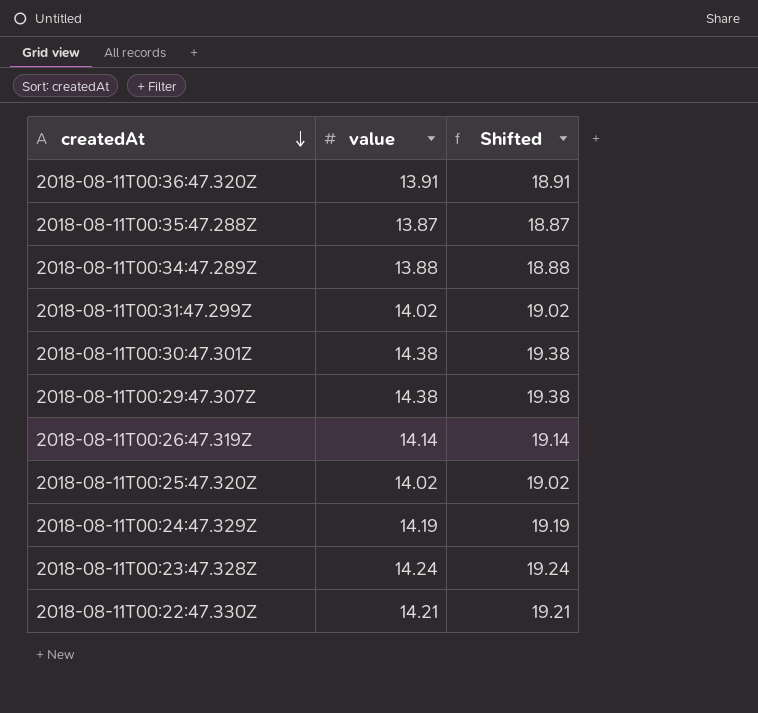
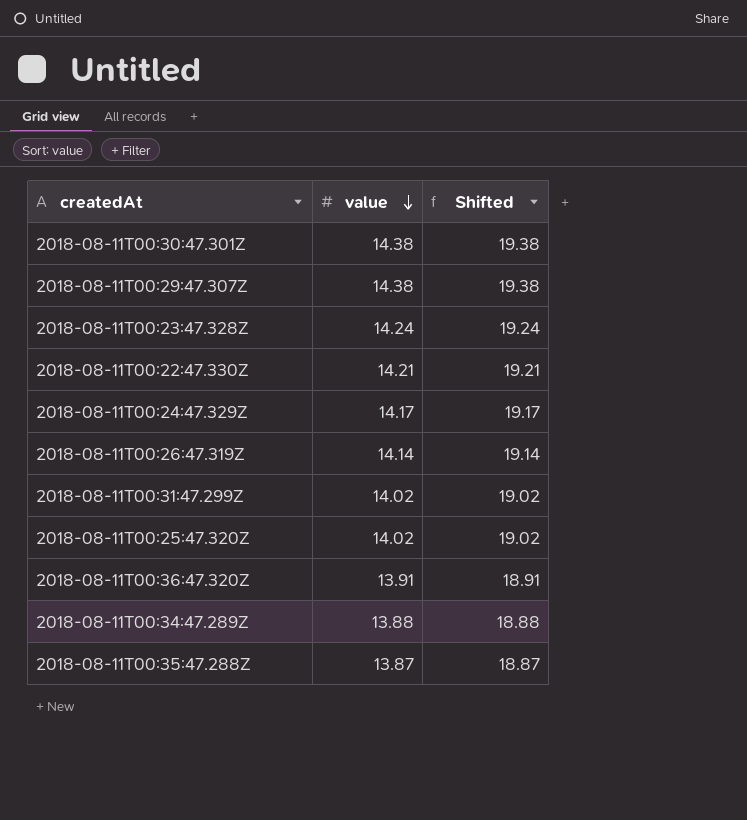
row order: createdAt descending -> value descending
2018-08-11T00:24:47.329Z | value: 14.19 -> 14.17
2018-08-11T00:24:47.329Z | Shifted: 19.19 -> 19.17

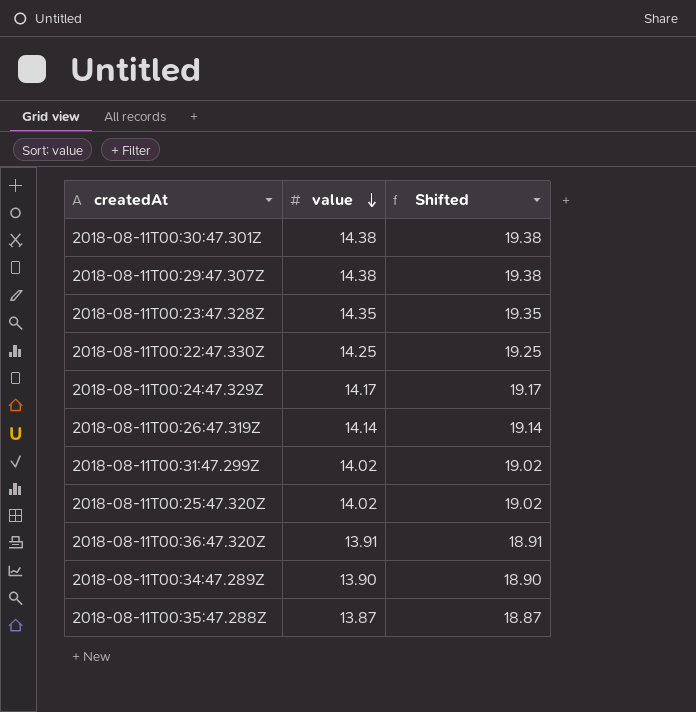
2018-08-11T00:23:47.328Z | value: 14.24 -> 14.35
2018-08-11T00:23:47.328Z | Shifted: 19.24 -> 19.35
2018-08-11T00:22:47.330Z | value: 14.21 -> 14.25
2018-08-11T00:22:47.330Z | Shifted: 19.21 -> 19.25
2018-08-11T00:34:47.289Z | value: 13.88 -> 13.90
2018-08-11T00:34:47.289Z | Shifted: 18.88 -> 18.90

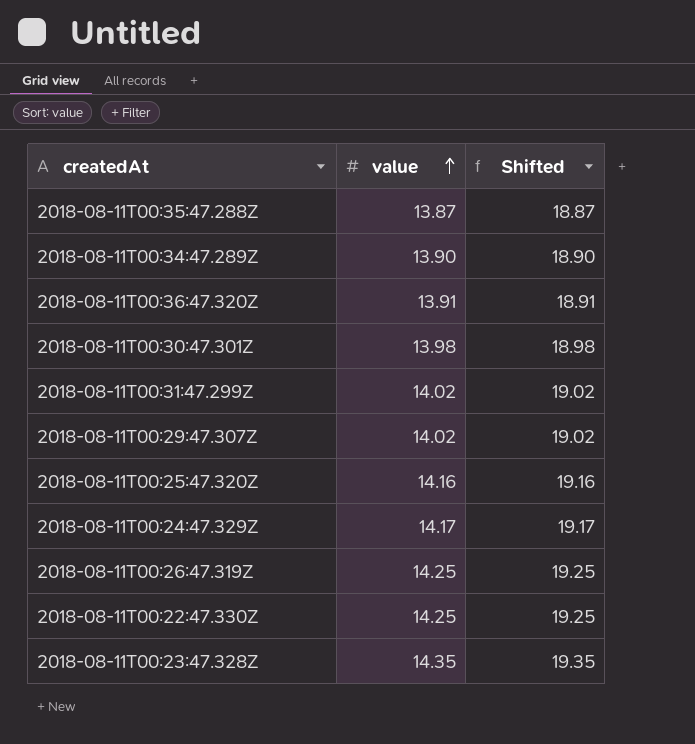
row order: value descending -> value ascending
2018-08-11T00:30:47.301Z | value: 14.38 -> 13.98
2018-08-11T00:30:47.301Z | Shifted: 19.38 -> 18.98
2018-08-11T00:29:47.307Z | value: 14.38 -> 14.02
2018-08-11T00:29:47.307Z | Shifted: 19.38 -> 19.02
2018-08-11T00:25:47.320Z | value: 14.02 -> 14.16
2018-08-11T00:25:47.320Z | Shifted: 19.02 -> 19.16
2018-08-11T00:26:47.319Z | value: 14.14 -> 14.25
2018-08-11T00:26:47.319Z | Shifted: 19.14 -> 19.25

